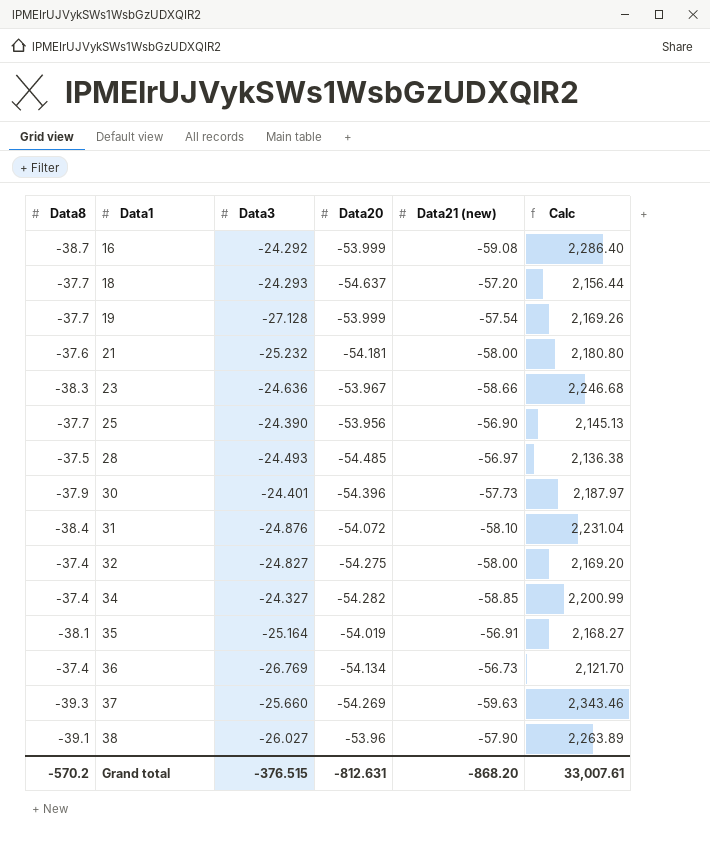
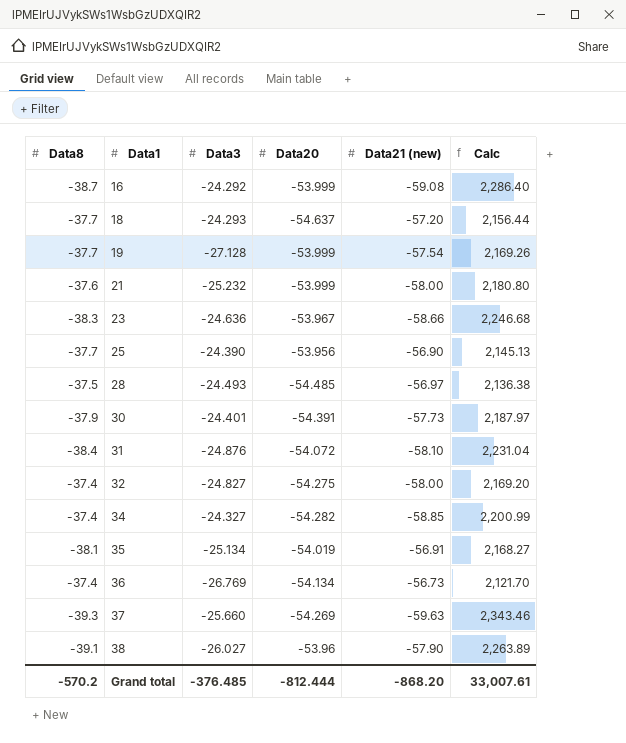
21 | Data20: -54.181 -> -53.999
30 | Data20: -54.396 -> -54.391
35 | Data3: -25.164 -> -25.134
Grand total | Data3: -376.515 -> -376.485
Grand total | Data20: -812.631 -> -812.444

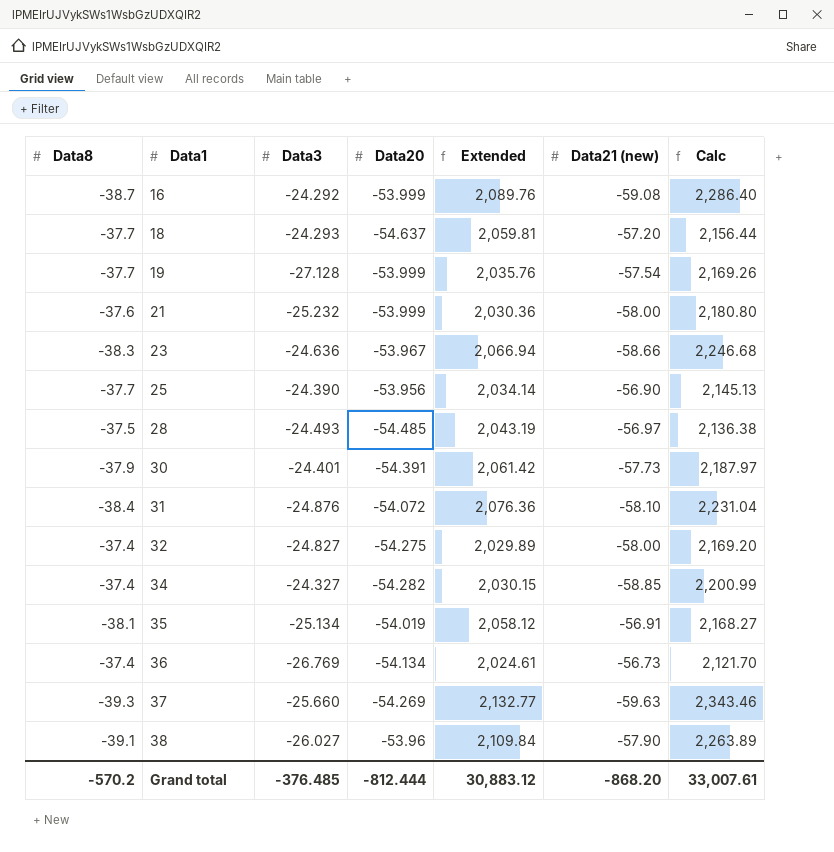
column Extended | formula: none -> [Data8] * [Data20]

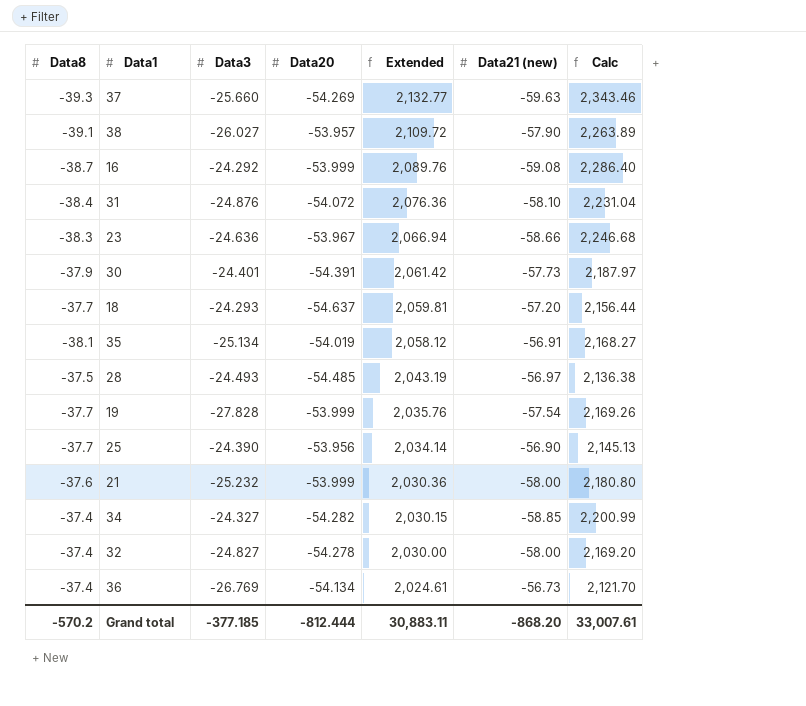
row order: Data1 ascending -> Extended descending
38 | Data20: -53.96 -> -53.957
38 | Extended: 2,109.84 -> 2,109.72
19 | Data3: -27.128 -> -27.828
32 | Data20: -54.275 -> -54.278
32 | Extended: 2,029.89 -> 2,030.00
Grand total | Data3: -376.485 -> -377.185
Grand total | Extended: 30,883.12 -> 30,883.11

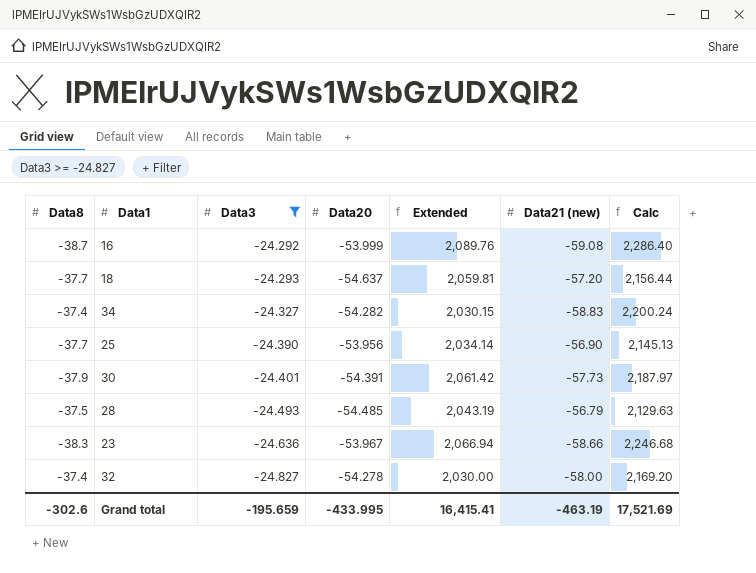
filter: none -> Data3 >= -24.827
row order: Extended descending -> Data3 descending
34 | Data21 (new): -58.85 -> -58.83
34 | Calc: 2,200.99 -> 2,200.24
28 | Data21 (new): -56.97 -> -56.79
28 | Calc: 2,136.38 -> 2,129.63
Grand total | Data8: -570.2 -> -302.6
Grand total | Data3: -377.185 -> -195.659
Grand total | Data20: -812.444 -> -433.995
Grand total | Extended: 30,883.11 -> 16,415.41
Grand total | Data21 (new): -868.20 -> -463.19
Grand total | Calc: 33,007.61 -> 17,521.69

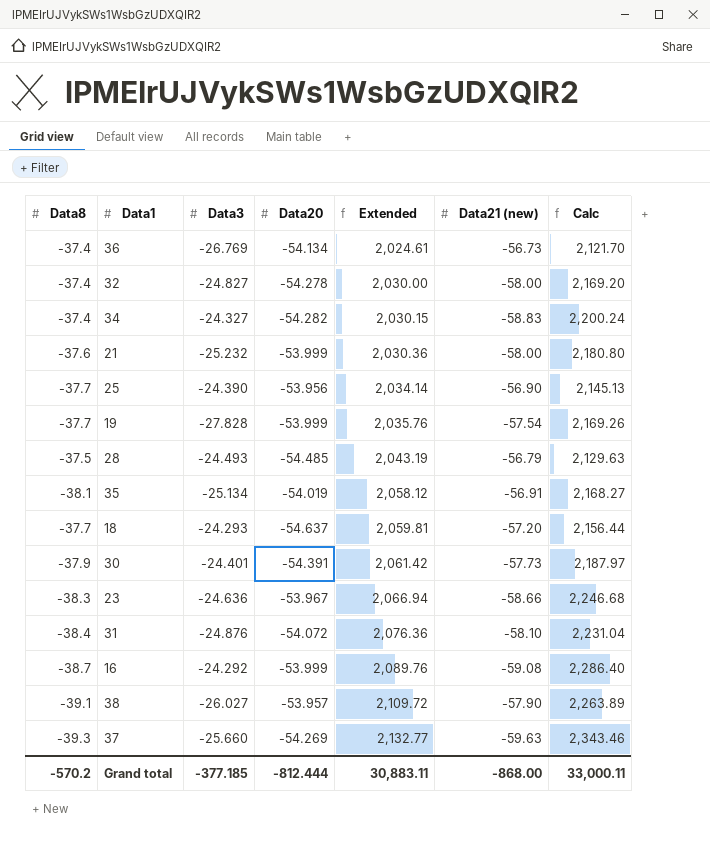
filter: Data3 >= -24.827 -> none
row order: Data3 descending -> Extended ascending
Grand total | Data8: -302.6 -> -570.2
Grand total | Data3: -195.659 -> -377.185
Grand total | Data20: -433.995 -> -812.444
Grand total | Extended: 16,415.41 -> 30,883.11
Grand total | Data21 (new): -463.19 -> -868.00
Grand total | Calc: 17,521.69 -> 33,000.11

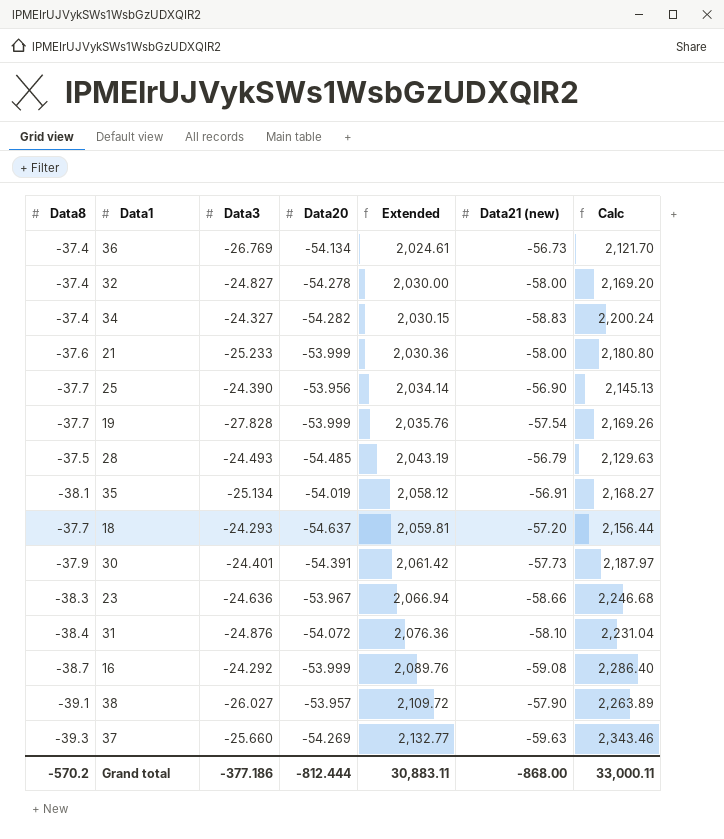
21 | Data3: -25.232 -> -25.233
Grand total | Data3: -377.185 -> -377.186

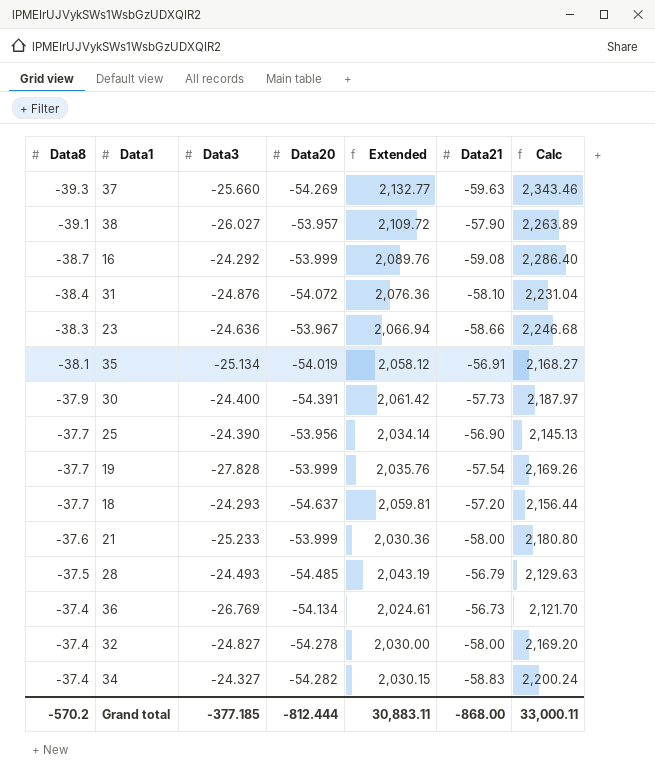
row order: Extended ascending -> Data8 ascending
column name: Data21 (new) -> Data21
30 | Data3: -24.401 -> -24.400
Grand total | Data3: -377.186 -> -377.185

